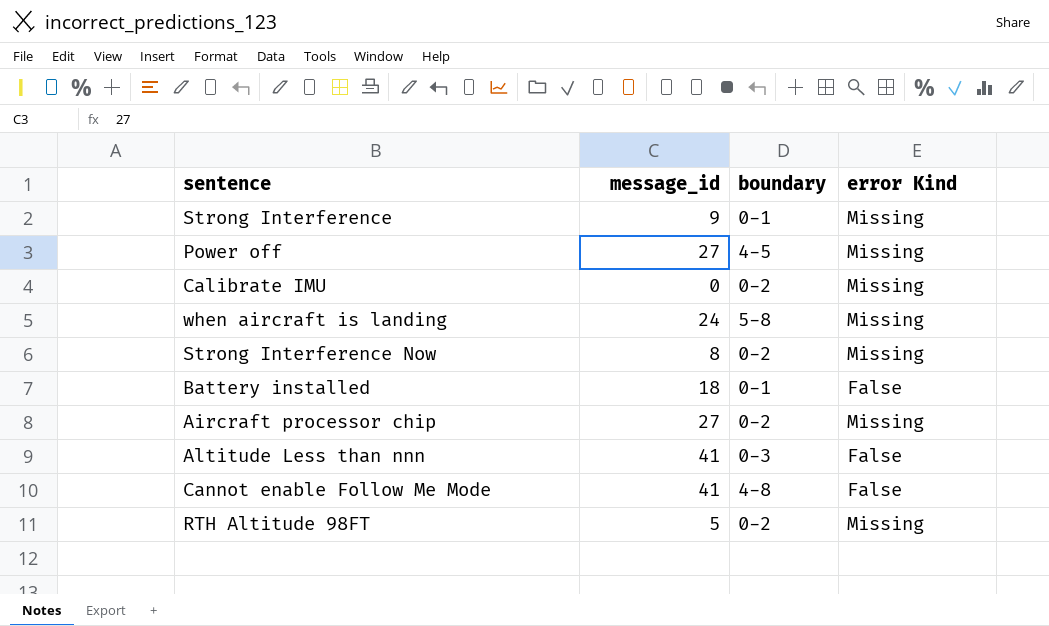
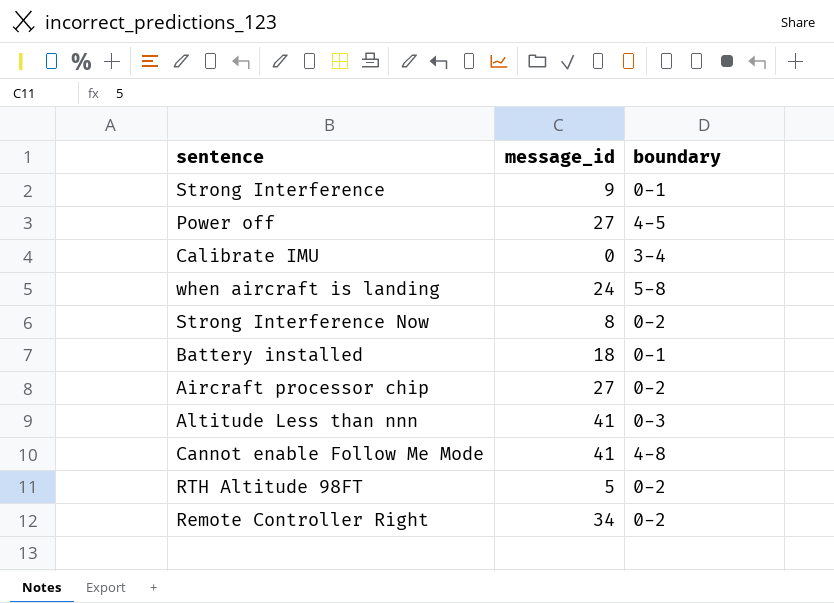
column error Kind | position: 4 -> none
Calibrate IMU | boundary: 0-2 -> 3-4
row Remote Controller Right: none -> 34 | 0-2

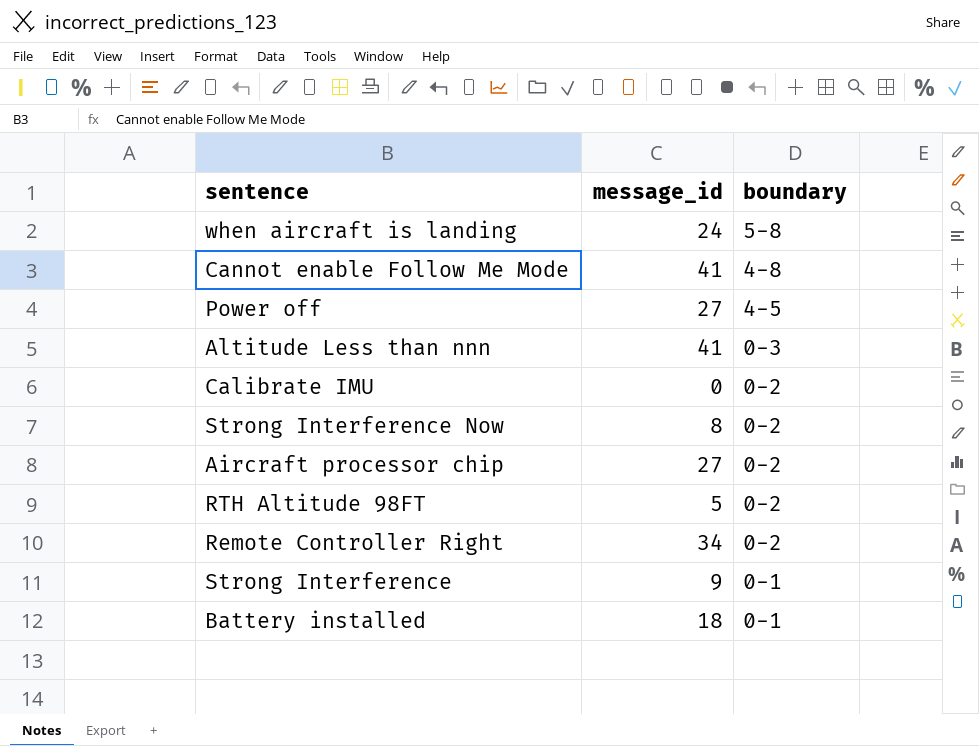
row order: none -> boundary descending
Calibrate IMU | boundary: 3-4 -> 0-2

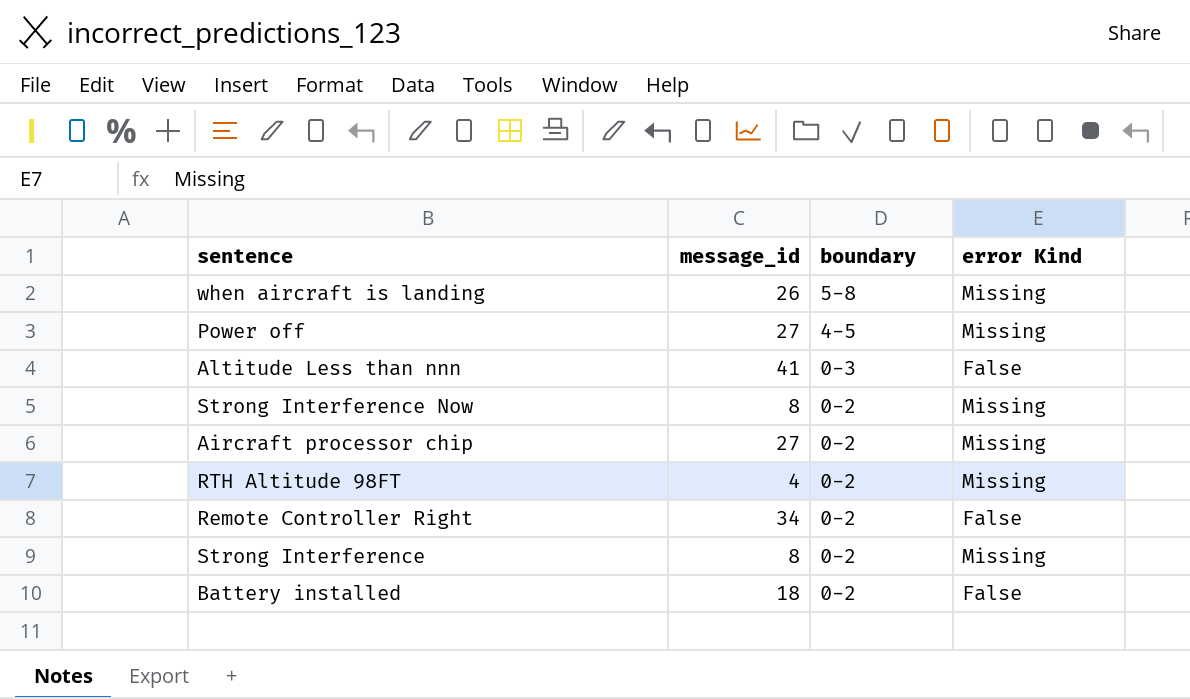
column error Kind | position: none -> 4
row Cannot enable Follow Me Mode: 41 | 4-8 -> none
row Calibrate IMU: 0 | 0-2 -> none
when aircraft is landing | message_id: 24 -> 26
RTH Altitude 98FT | message_id: 5 -> 4
Strong Interference | message_id: 9 -> 8
Strong Interference | boundary: 0-1 -> 0-2
Battery installed | boundary: 0-1 -> 0-2

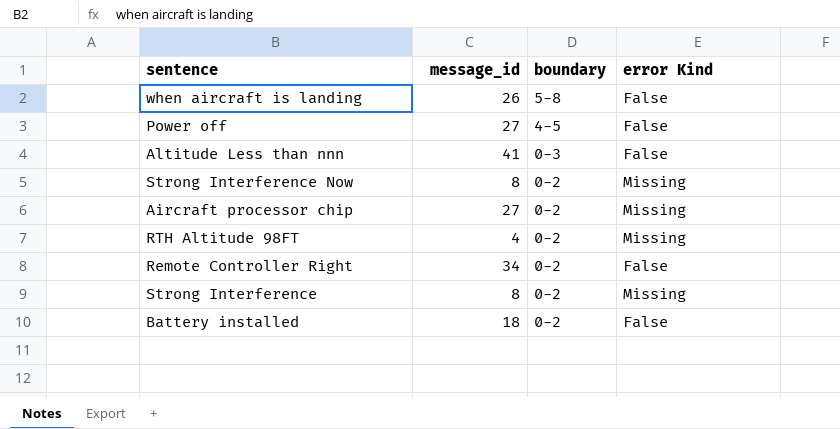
when aircraft is landing | error Kind: Missing -> False
Power off | error Kind: Missing -> False

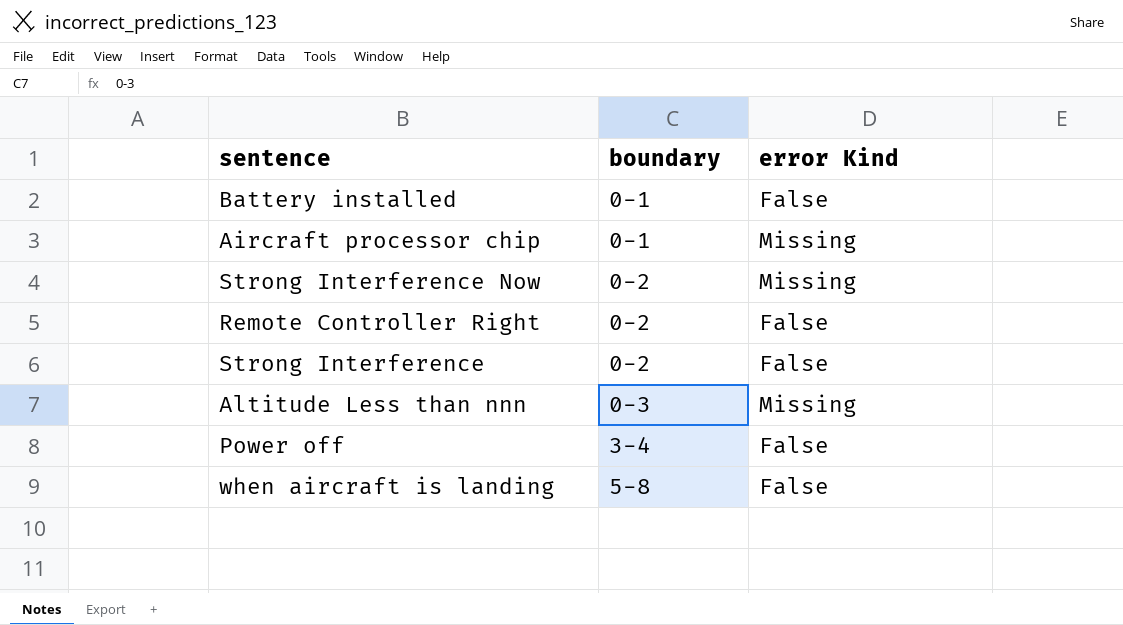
row order: boundary descending -> boundary ascending
column message_id | position: 2 -> none
row RTH Altitude 98FT: 4 | 0-2 | Missing -> none
Battery installed | boundary: 0-2 -> 0-1
Aircraft processor chip | boundary: 0-2 -> 0-1
Strong Interference | error Kind: Missing -> False
Altitude Less than nnn | error Kind: False -> Missing
Power off | boundary: 4-5 -> 3-4

